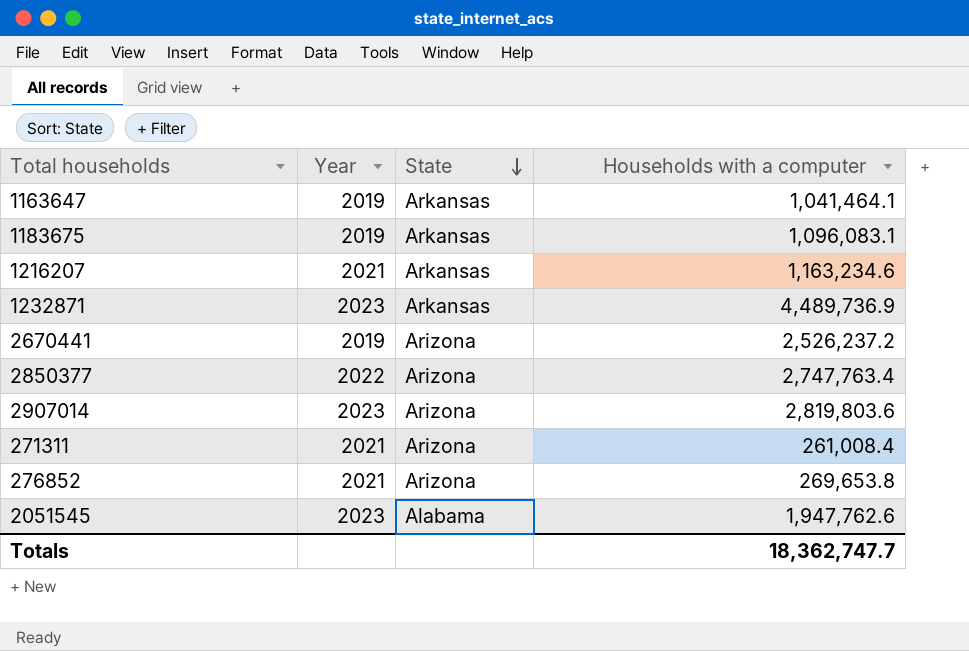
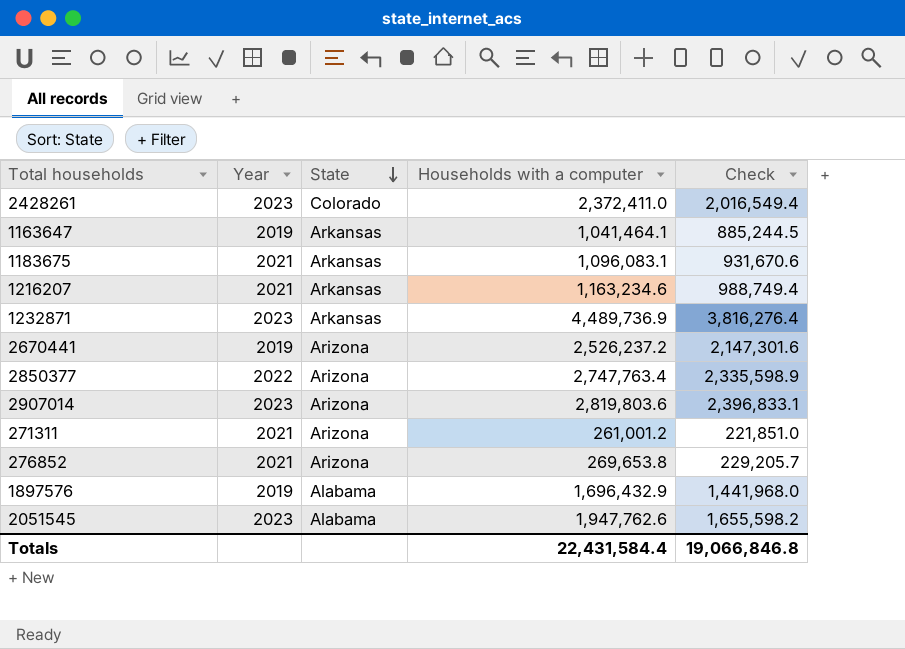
column Check | formula: none -> [Households with a computer] * 0.85
row 2428261: none -> 2023 | Colorado | 2,372,411.0 | 2,016,549.4
1183675 | Year: 2019 -> 2021
271311 | Households with a computer: 261,008.4 -> 261,001.2
row 1897576: none -> 2019 | Alabama | 1,696,432.9 | 1,441,968.0
Totals | Households with a computer: 18,362,747.7 -> 22,431,584.4

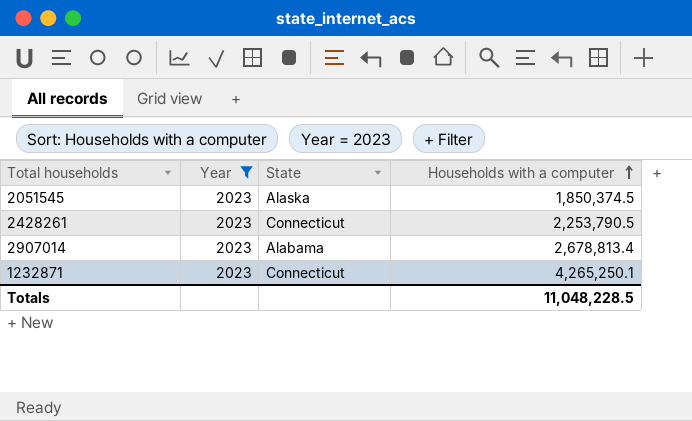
filter: none -> Year = 2023
row order: State descending -> Households with a computer ascending
column Check | formula: [Households with a computer] * 0.85 -> none
2051545 | State: Alabama -> Alaska
2051545 | Households with a computer: 1,947,762.6 -> 1,850,374.5
2428261 | State: Colorado -> Connecticut
2428261 | Households with a computer: 2,372,411.0 -> 2,253,790.5
2907014 | State: Arizona -> Alabama
2907014 | Households with a computer: 2,819,803.6 -> 2,678,813.4
1232871 | State: Arkansas -> Connecticut
1232871 | Households with a computer: 4,489,736.9 -> 4,265,250.1
Totals | Households with a computer: 22,431,584.4 -> 11,048,228.5

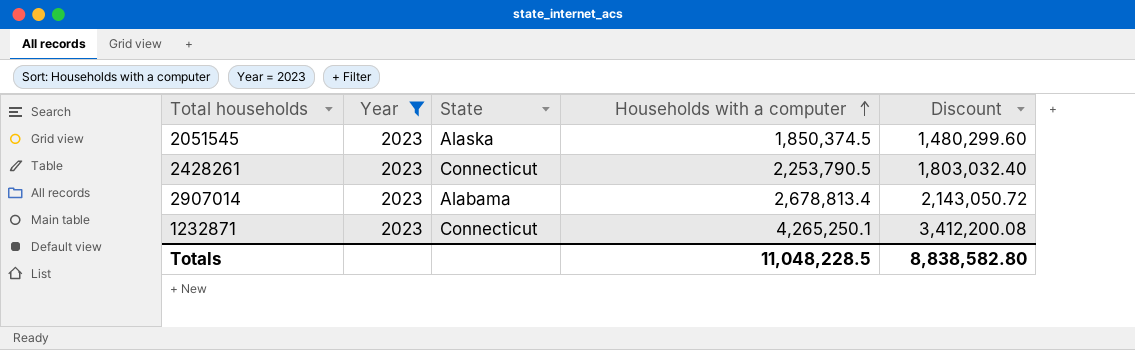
column Discount | formula: none -> [Households with a computer] * 0.8

